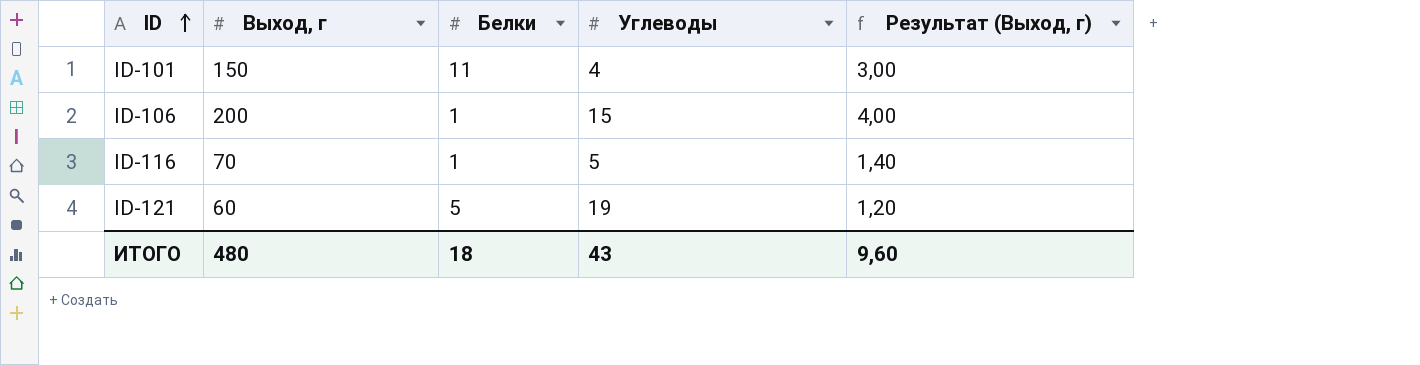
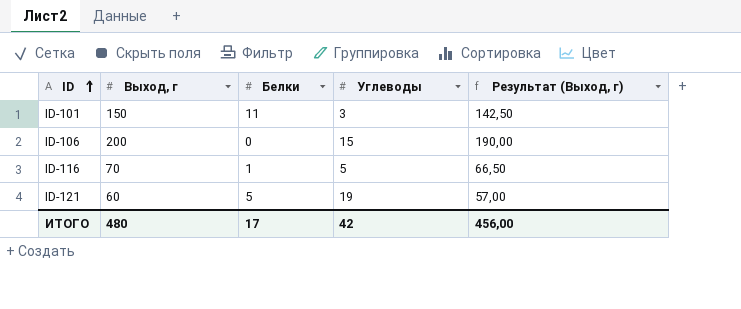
column Результат (Выход, г) | formula: [Выход, г] * 0,02 -> [Выход, г] * 0,95
ID-101 | Углеводы: 4 -> 3
ID-106 | Белки: 1 -> 0
ИТОГО | Белки: 18 -> 17
ИТОГО | Углеводы: 43 -> 42
ИТОГО | Результат (Выход, г): 9,60 -> 456,00

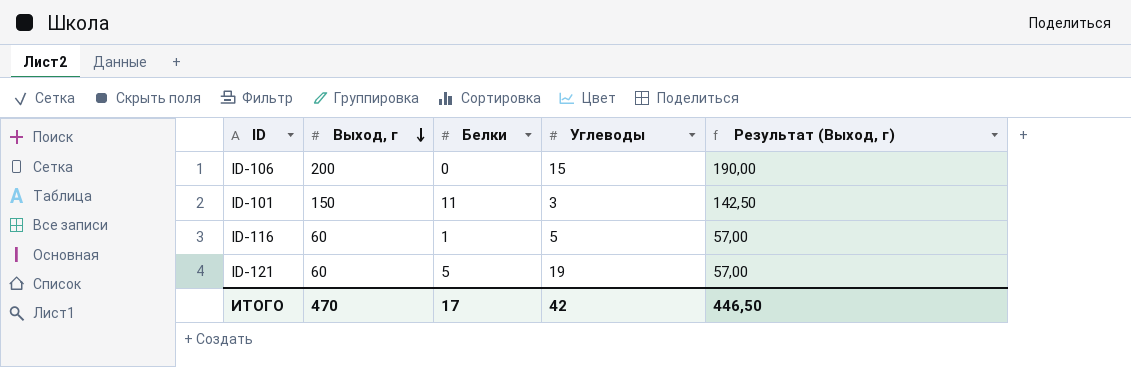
row order: ID ascending -> Выход, г descending
ID-116 | Выход, г: 70 -> 60
ID-116 | Результат (Выход, г): 66,50 -> 57,00
ИТОГО | Выход, г: 480 -> 470
ИТОГО | Результат (Выход, г): 456,00 -> 446,50

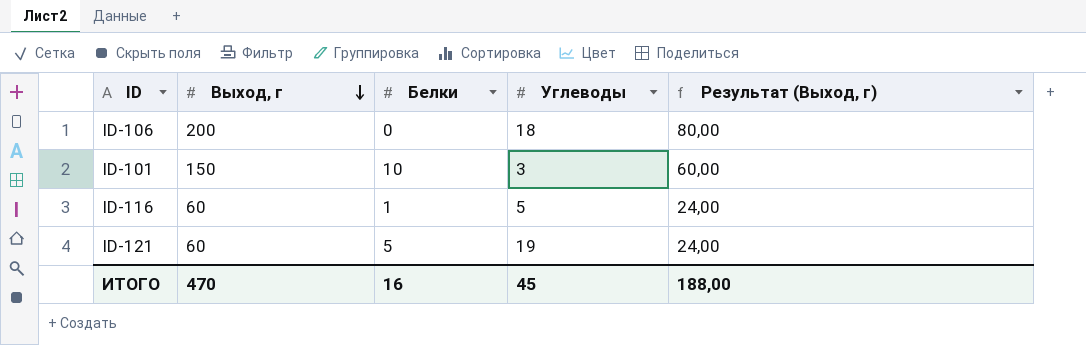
column Результат (Выход, г) | formula: [Выход, г] * 0,95 -> [Выход, г] * 0,4
ID-106 | Углеводы: 15 -> 18
ID-101 | Белки: 11 -> 10
ИТОГО | Белки: 17 -> 16
ИТОГО | Углеводы: 42 -> 45
ИТОГО | Результат (Выход, г): 446,50 -> 188,00

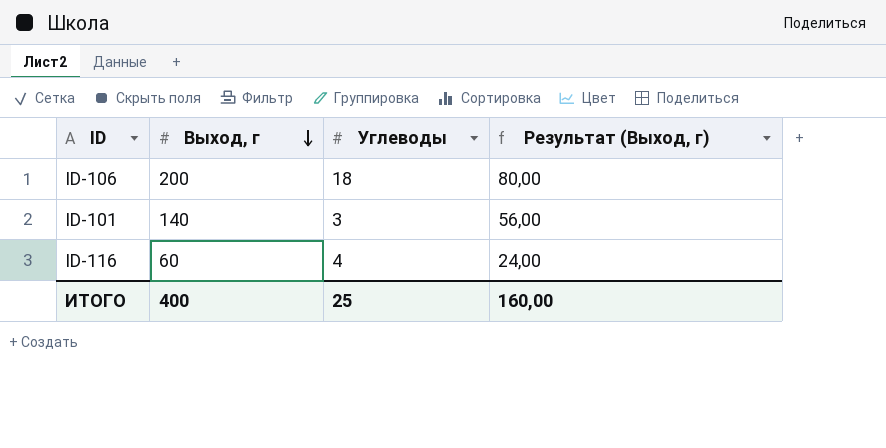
column Белки | position: 3 -> none
row ID-121: 60 | 5 | 19 | 24,00 -> none
ID-101 | Выход, г: 150 -> 140
ID-101 | Результат (Выход, г): 60,00 -> 56,00
ID-116 | Углеводы: 5 -> 4
ИТОГО | Выход, г: 470 -> 400
ИТОГО | Углеводы: 45 -> 25
ИТОГО | Результат (Выход, г): 188,00 -> 160,00

